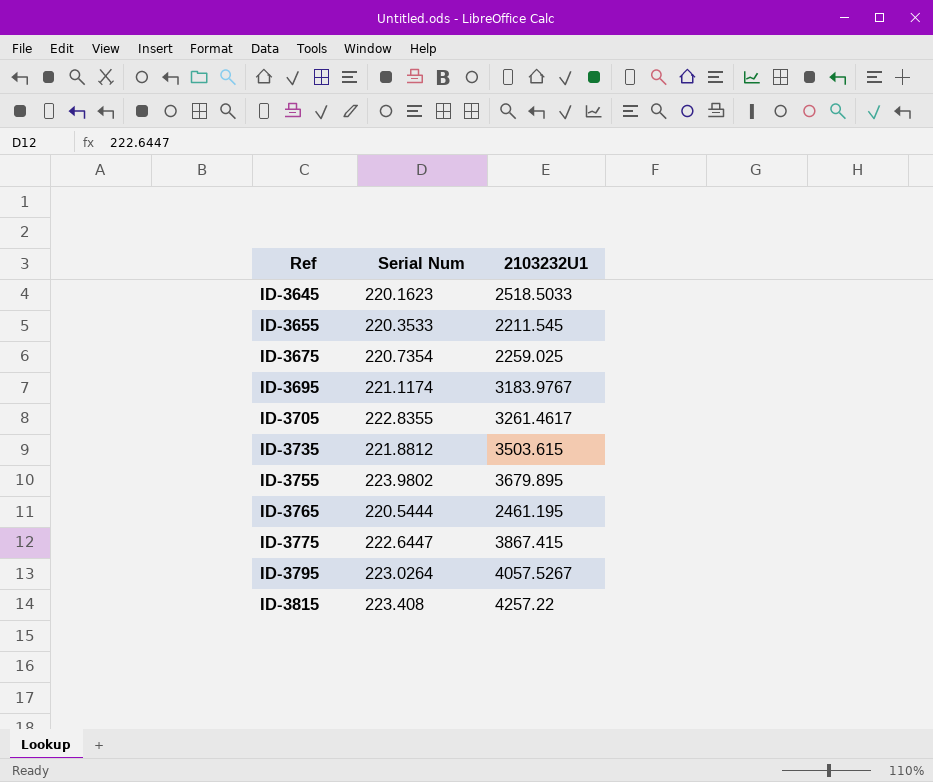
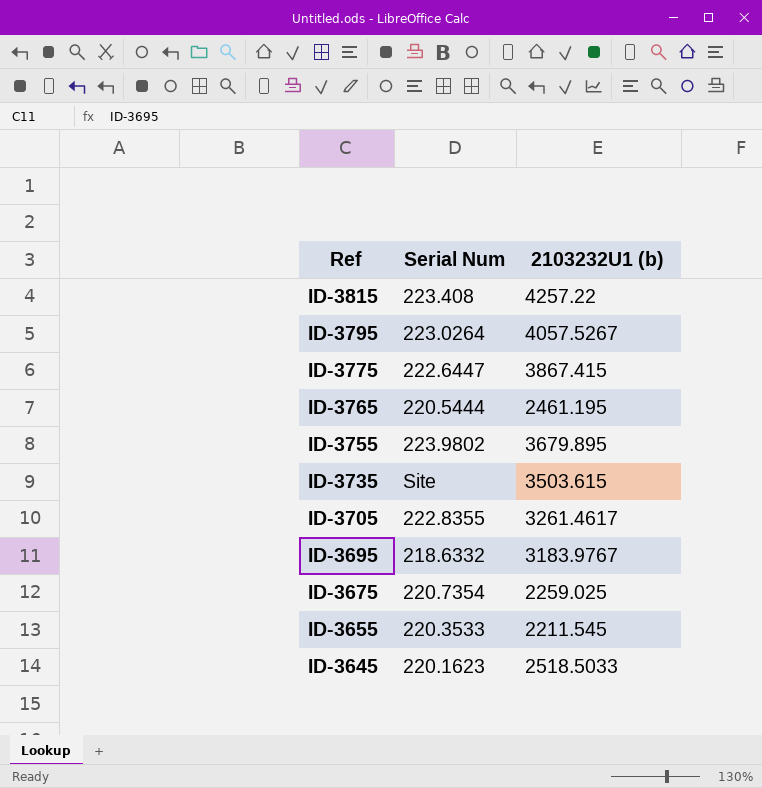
row order: Ref ascending -> Ref descending
column name: 2103232U1 -> 2103232U1 (b)
ID-3735 | Serial Num: 221.8812 -> Site
ID-3695 | Serial Num: 221.1174 -> 218.6332

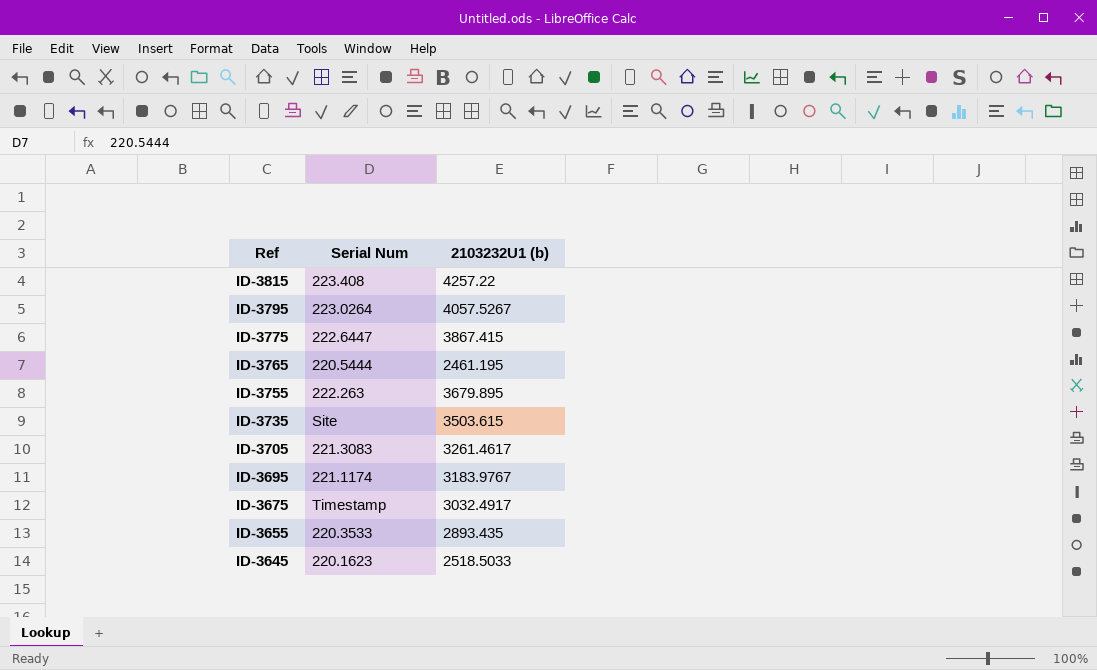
ID-3755 | Serial Num: 223.9802 -> 222.263
ID-3705 | Serial Num: 222.8355 -> 221.3083
ID-3695 | Serial Num: 218.6332 -> 221.1174
ID-3675 | Serial Num: 220.7354 -> Timestamp
ID-3675 | 2103232U1 (b): 2259.025 -> 3032.4917
ID-3655 | 2103232U1 (b): 2211.545 -> 2893.435

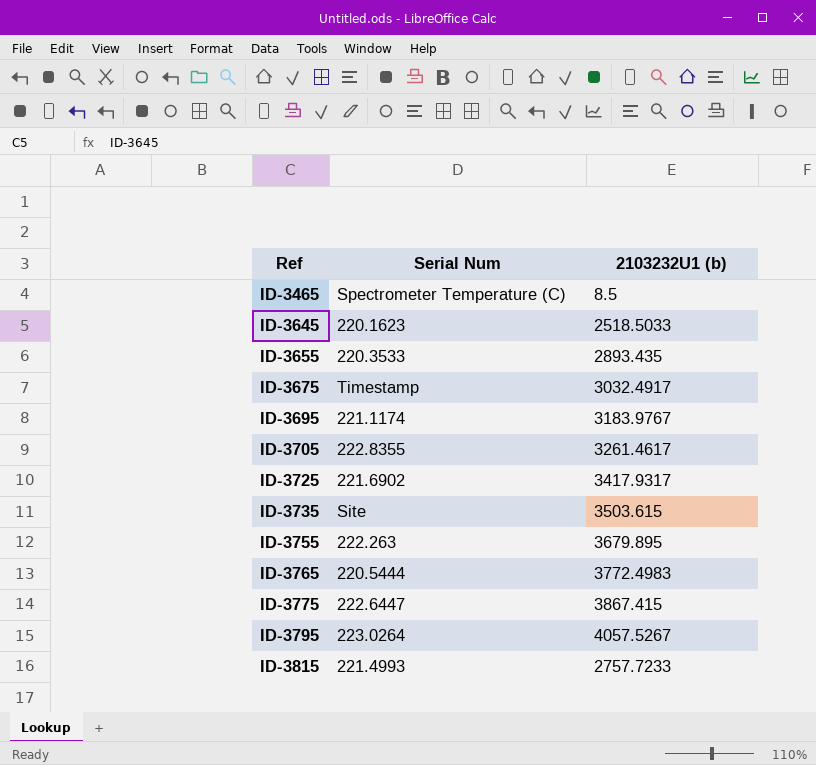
row order: Ref descending -> Ref ascending
row ID-3465: none -> Spectrometer Temperature (C) | 8.5
ID-3705 | Serial Num: 221.3083 -> 222.8355
row ID-3725: none -> 221.6902 | 3417.9317
ID-3765 | 2103232U1 (b): 2461.195 -> 3772.4983
ID-3815 | Serial Num: 223.408 -> 221.4993
ID-3815 | 2103232U1 (b): 4257.22 -> 2757.7233

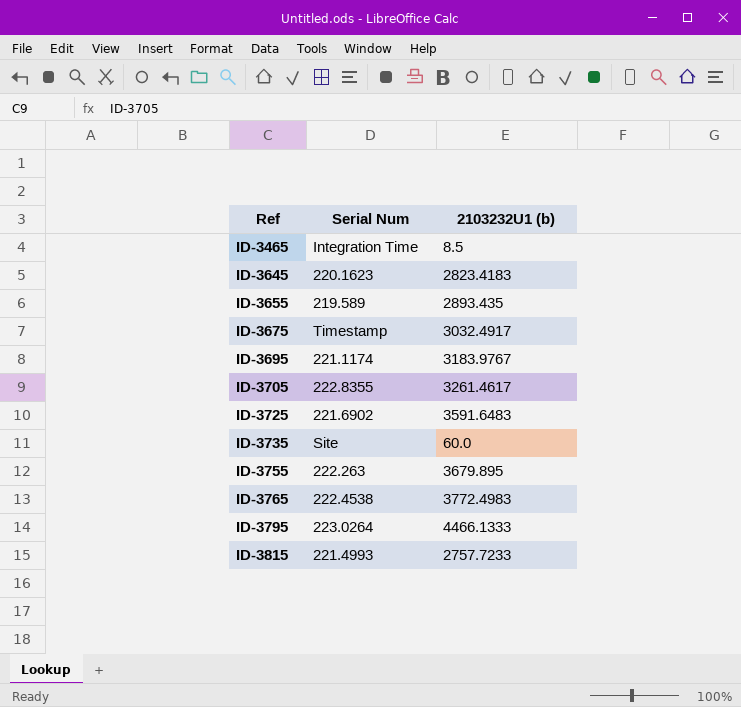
row ID-3775: 222.6447 | 3867.415 -> none
ID-3465 | Serial Num: Spectrometer Temperature (C) -> Integration Time
ID-3645 | 2103232U1 (b): 2518.5033 -> 2823.4183
ID-3655 | Serial Num: 220.3533 -> 219.589
ID-3725 | 2103232U1 (b): 3417.9317 -> 3591.6483
ID-3735 | 2103232U1 (b): 3503.615 -> 60.0
ID-3765 | Serial Num: 220.5444 -> 222.4538
ID-3795 | 2103232U1 (b): 4057.5267 -> 4466.1333

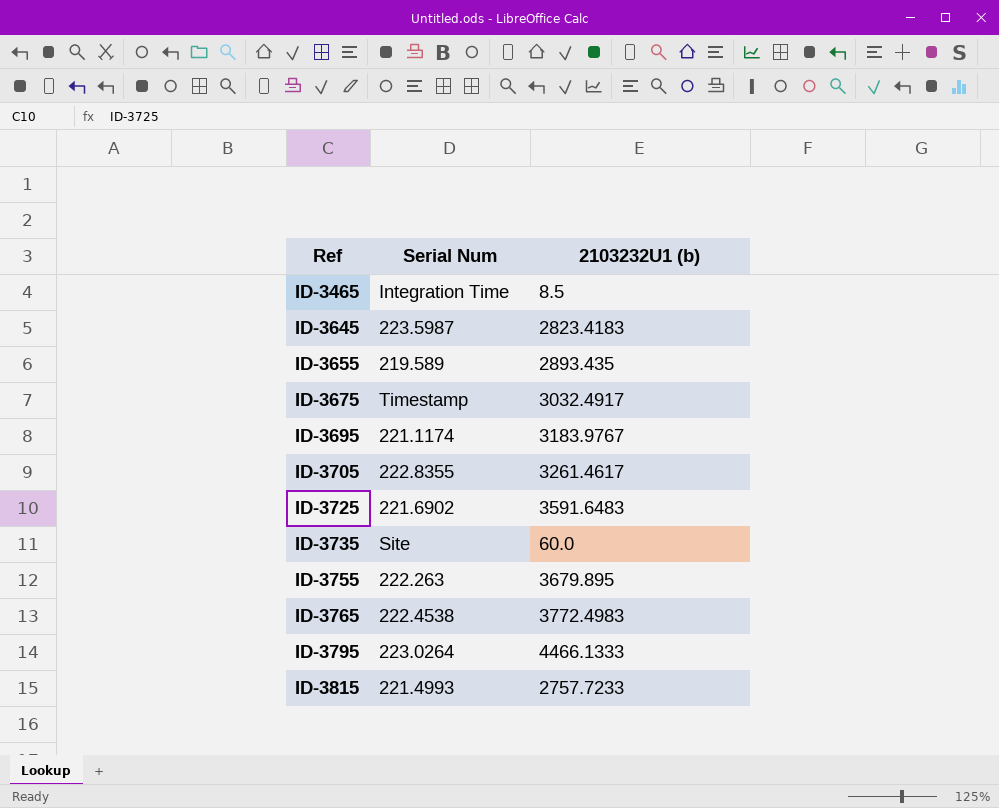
ID-3645 | Serial Num: 220.1623 -> 223.5987

